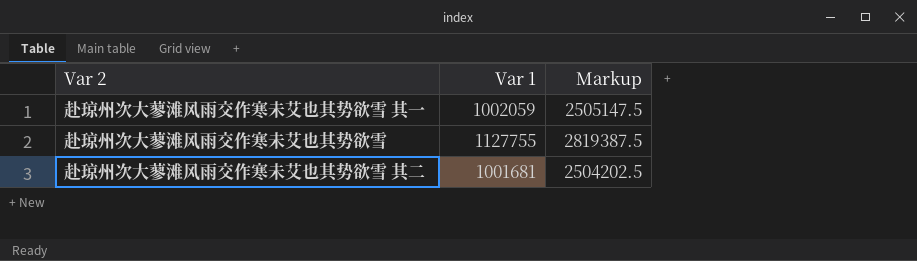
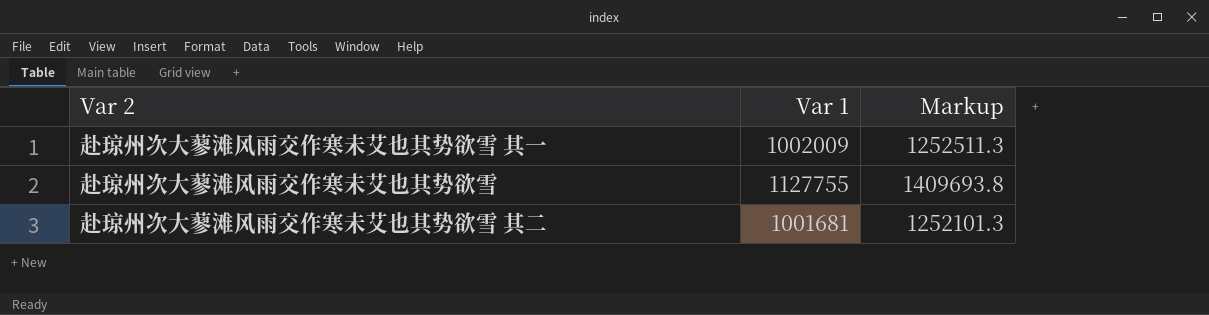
column Markup | formula: [Var 1] * 2.5 -> [Var 1] * 1.25
赴琼州次大蓼滩风雨交作寒未艾也其势欲雪 其一 | Var 1: 1002059 -> 1002009

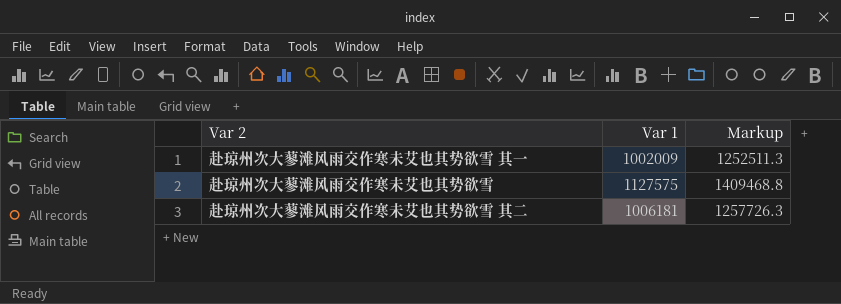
赴琼州次大蓼滩风雨交作寒未艾也其势欲雪 | Var 1: 1127755 -> 1127575
赴琼州次大蓼滩风雨交作寒未艾也其势欲雪 | Markup: 1409693.8 -> 1409468.8
赴琼州次大蓼滩风雨交作寒未艾也其势欲雪 其二 | Var 1: 1001681 -> 1006181
赴琼州次大蓼滩风雨交作寒未艾也其势欲雪 其二 | Markup: 1252101.3 -> 1257726.3

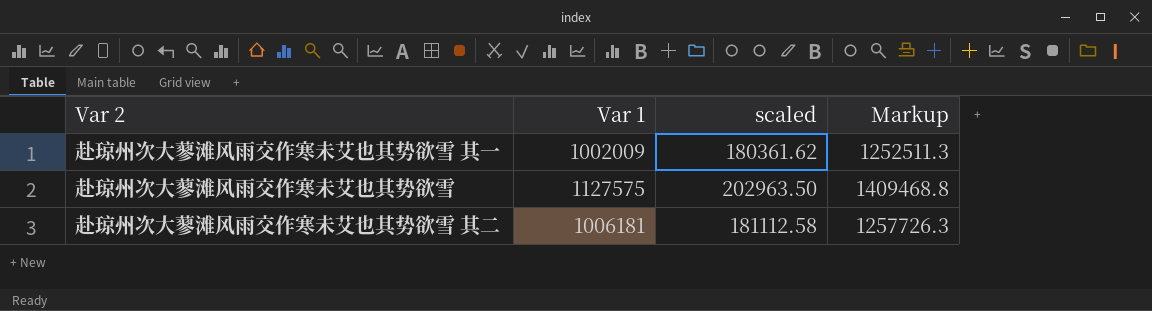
column scaled | formula: none -> [Var 1] * 0.18

